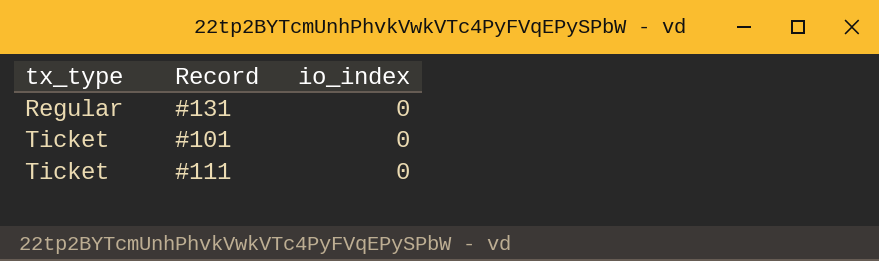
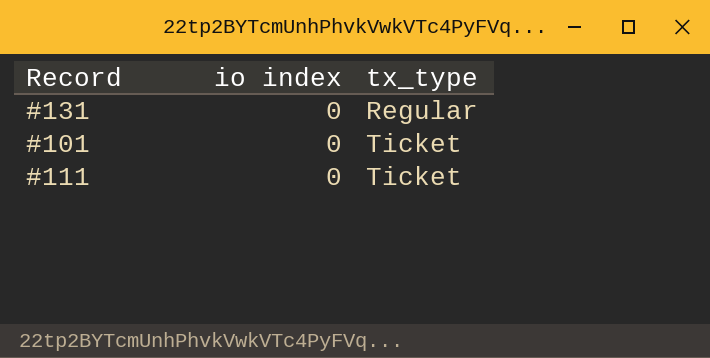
column name: io_index -> io index
column tx_type | position: 1 -> 3

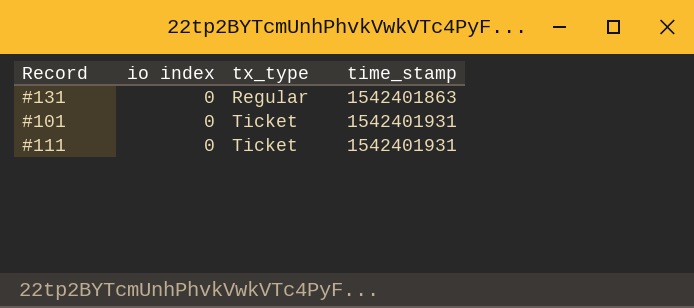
column time_stamp | position: none -> 4

